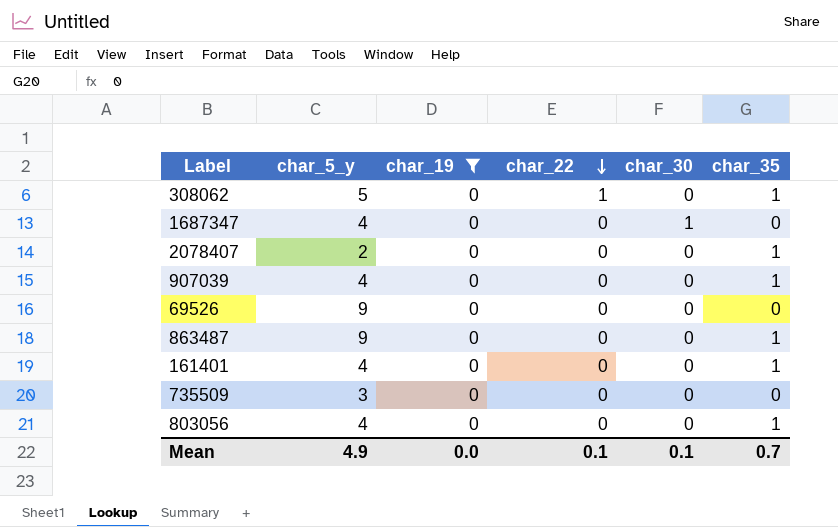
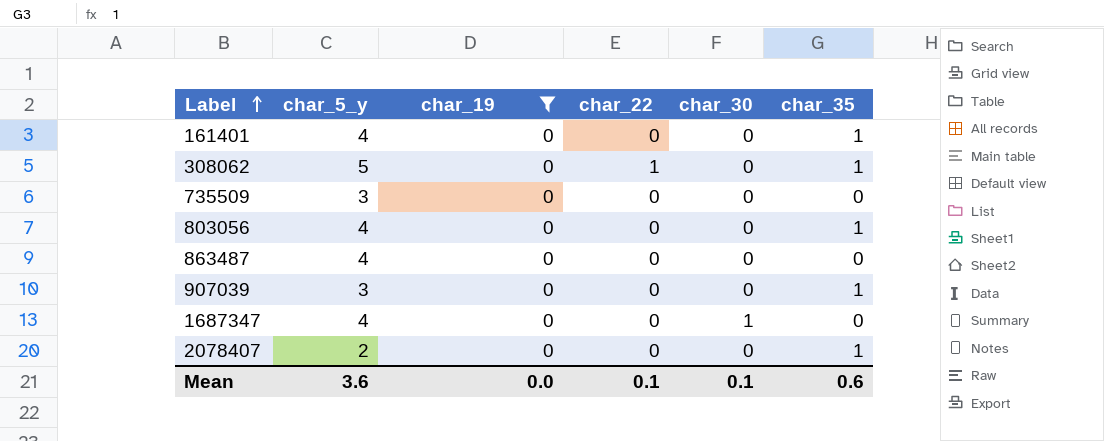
row order: char_22 descending -> Label ascending
row 69526: 9 | 0 | 0 | 0 | 0 -> none
863487 | char_5_y: 9 -> 4
863487 | char_35: 1 -> 0
907039 | char_5_y: 4 -> 3
Mean | char_5_y: 4.9 -> 3.6
Mean | char_35: 0.7 -> 0.6

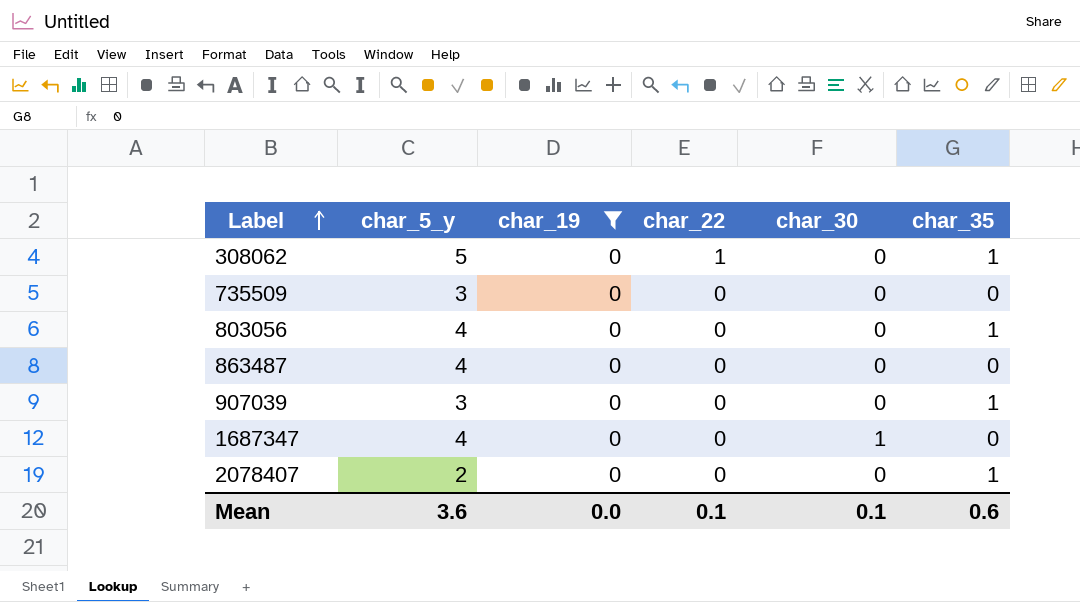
row 161401: 4 | 0 | 0 | 0 | 1 -> none

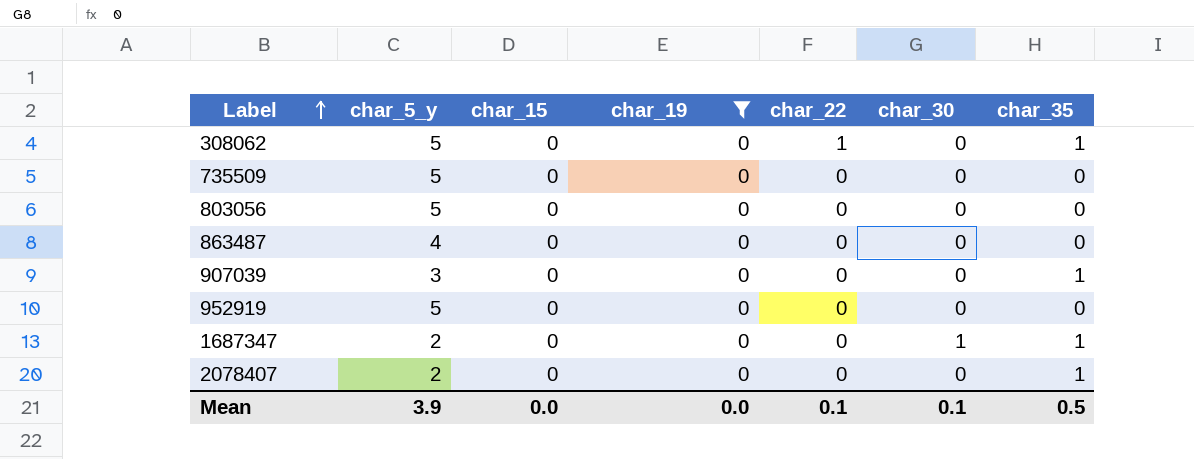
column char_15 | position: none -> 3
735509 | char_5_y: 3 -> 5
803056 | char_5_y: 4 -> 5
803056 | char_35: 1 -> 0
row 952919: none -> 5 | 0 | 0 | 0 | 0 | 0
1687347 | char_5_y: 4 -> 2
1687347 | char_35: 0 -> 1
Mean | char_5_y: 3.6 -> 3.9
Mean | char_35: 0.6 -> 0.5

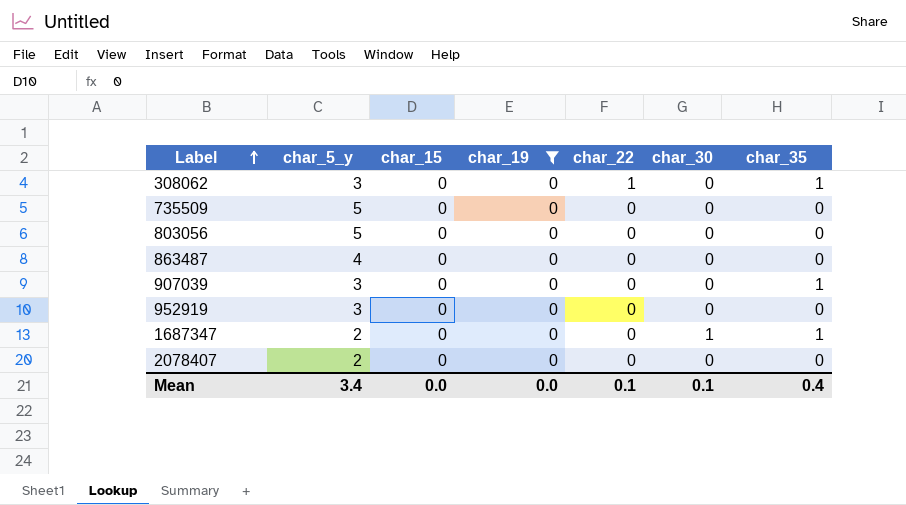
308062 | char_5_y: 5 -> 3
952919 | char_5_y: 5 -> 3
2078407 | char_35: 1 -> 0
Mean | char_5_y: 3.9 -> 3.4
Mean | char_35: 0.5 -> 0.4

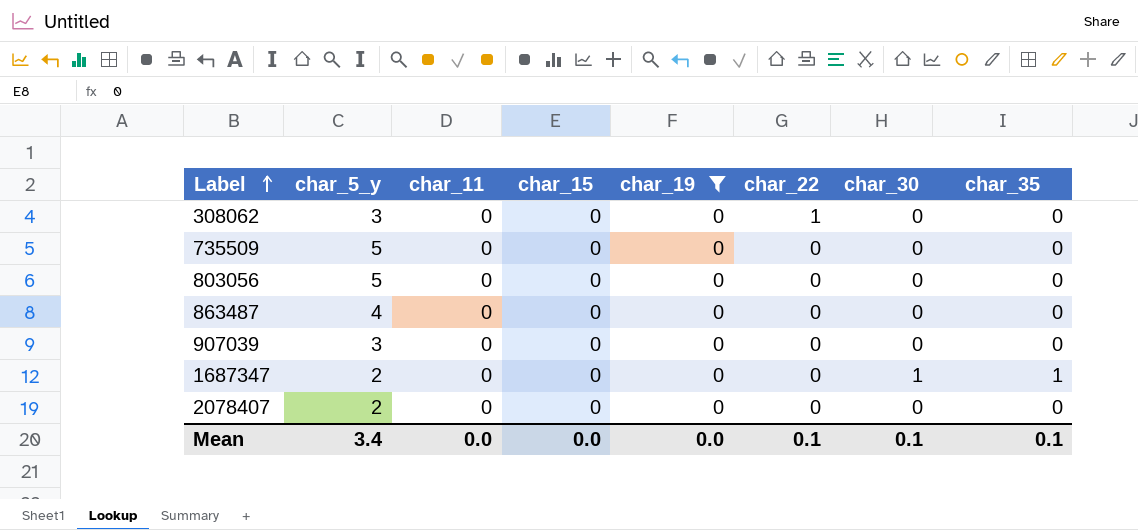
column char_11 | position: none -> 3
row 952919: 3 | 0 | 0 | 0 | 0 | 0 -> none
308062 | char_35: 1 -> 0
907039 | char_35: 1 -> 0
Mean | char_35: 0.4 -> 0.1

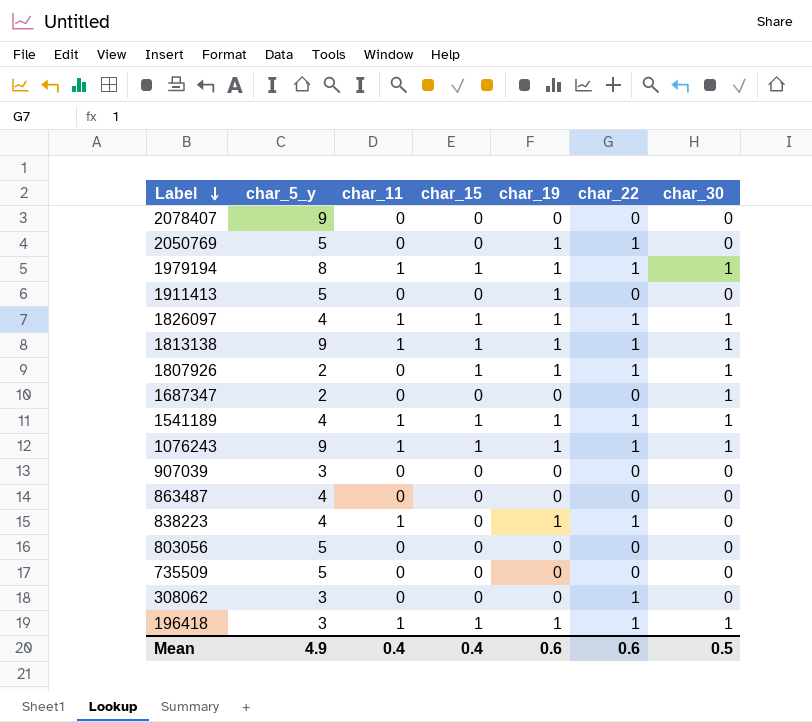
filter: char_19 = 0 -> none
row order: Label ascending -> Label descending
column char_35 | position: 8 -> none
2078407 | char_5_y: 2 -> 9
Mean | char_5_y: 3.4 -> 4.9
Mean | char_11: 0.0 -> 0.4
Mean | char_15: 0.0 -> 0.4
Mean | char_19: 0.0 -> 0.6
Mean | char_22: 0.1 -> 0.6
Mean | char_30: 0.1 -> 0.5

